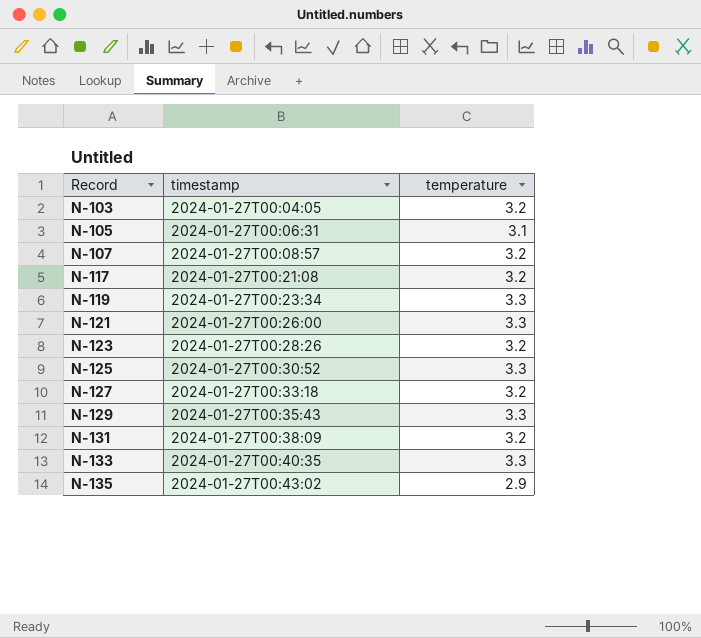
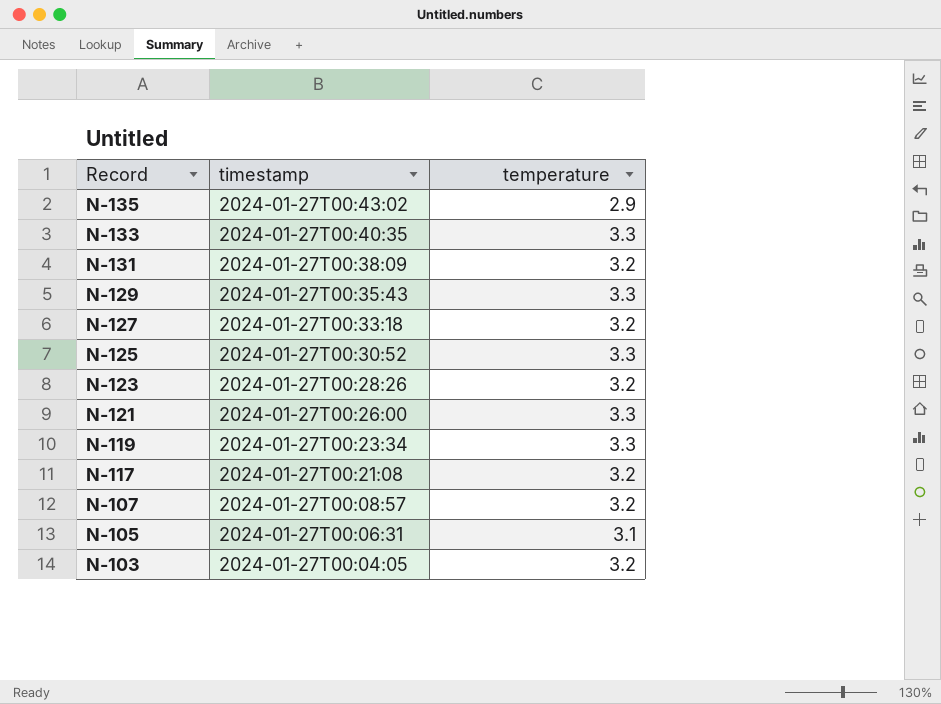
row order: Record ascending -> Record descending

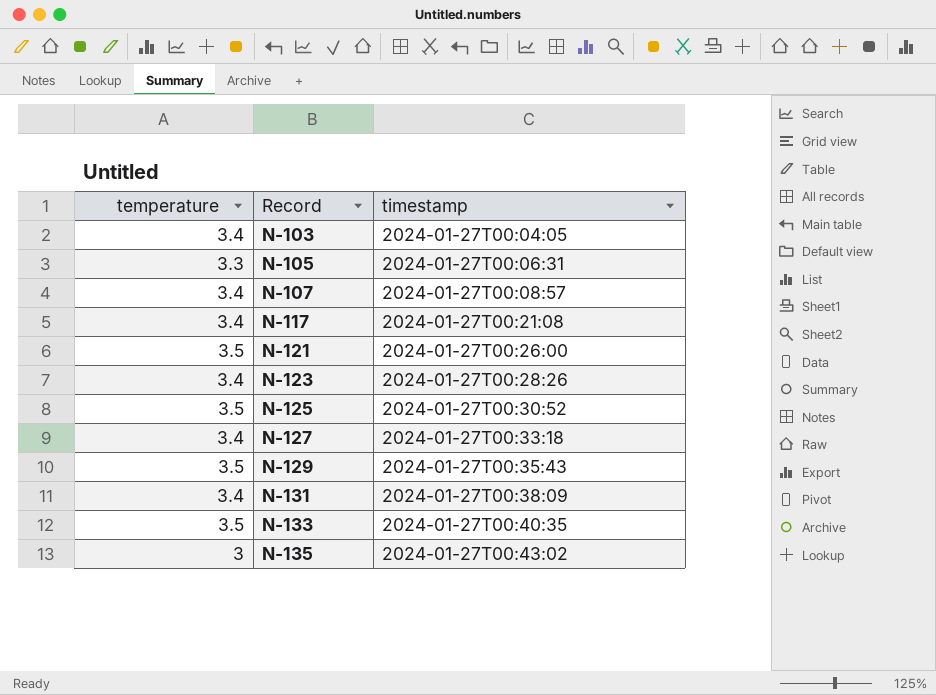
row order: Record descending -> Record ascending
column temperature | position: 3 -> 1
row N-119: 2024-01-27T00:23:34 | 3.3 -> none
N-103 | temperature: 3.2 -> 3.4
N-105 | temperature: 3.1 -> 3.3
N-107 | temperature: 3.2 -> 3.4
N-117 | temperature: 3.2 -> 3.4
N-121 | temperature: 3.3 -> 3.5
N-123 | temperature: 3.2 -> 3.4
N-125 | temperature: 3.3 -> 3.5
N-127 | temperature: 3.2 -> 3.4
N-129 | temperature: 3.3 -> 3.5
N-131 | temperature: 3.2 -> 3.4
N-133 | temperature: 3.3 -> 3.5
N-135 | temperature: 2.9 -> 3

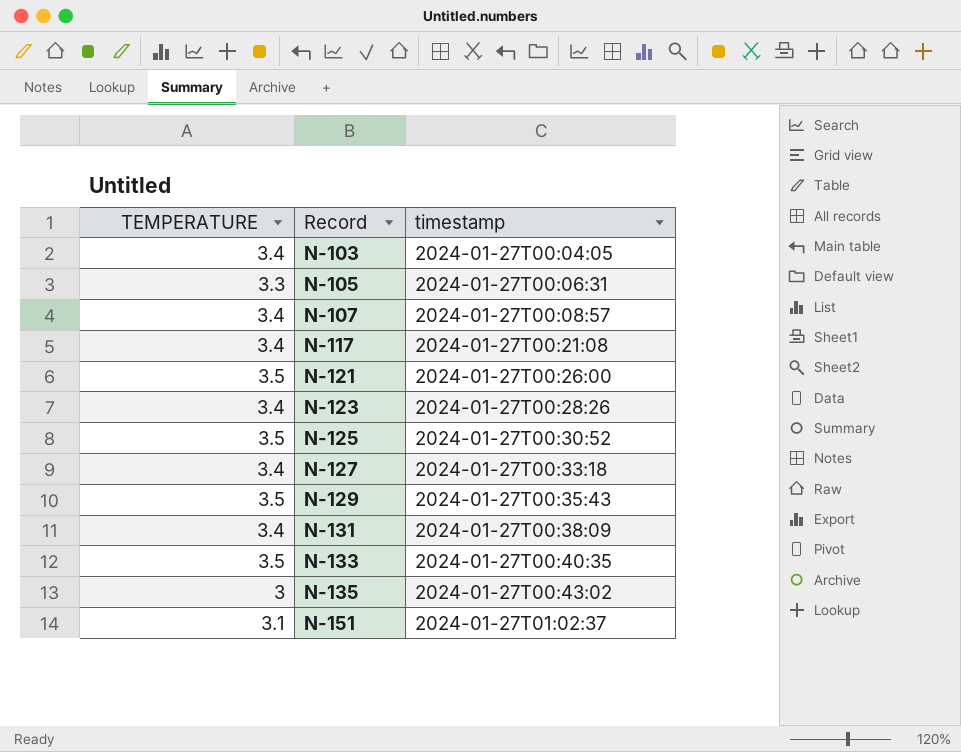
column name: temperature -> TEMPERATURE
row N-151: none -> 3.1 | 2024-01-27T01:02:37

